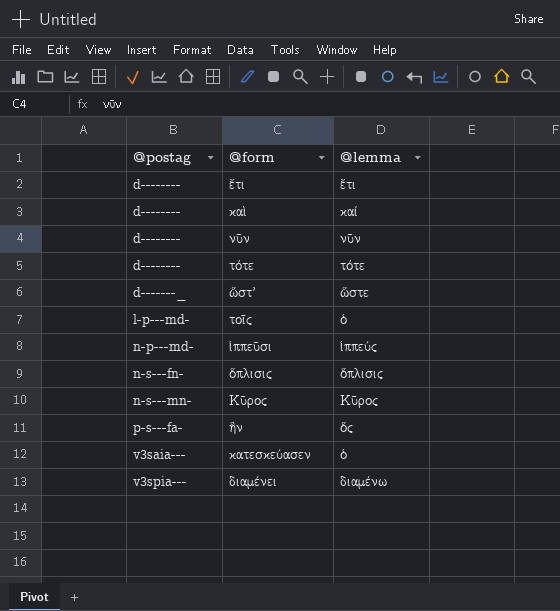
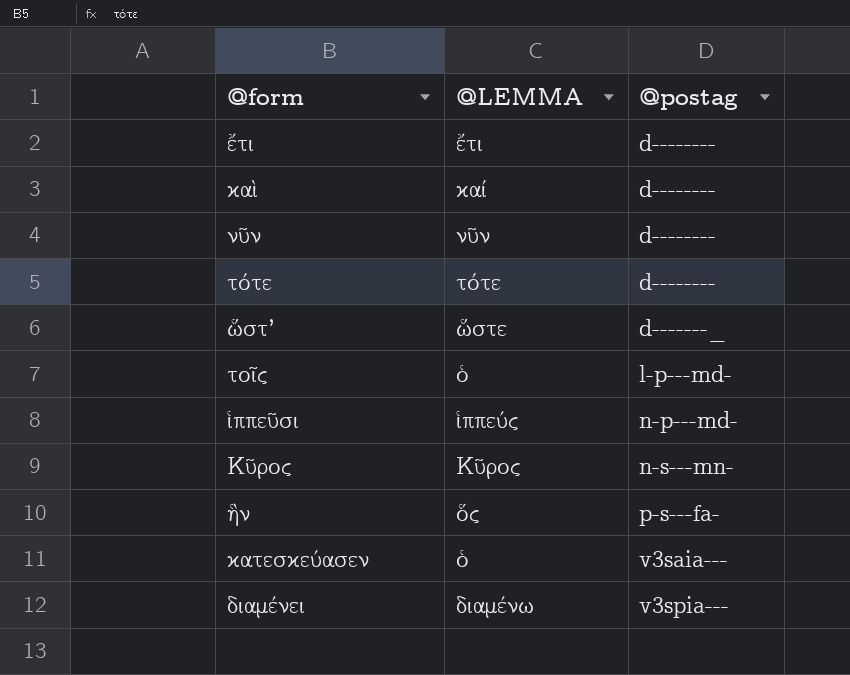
column name: @lemma -> @LEMMA
column @postag | position: 1 -> 3
row ὅπλισις: n-s---fn- | ὅπλισις -> none

